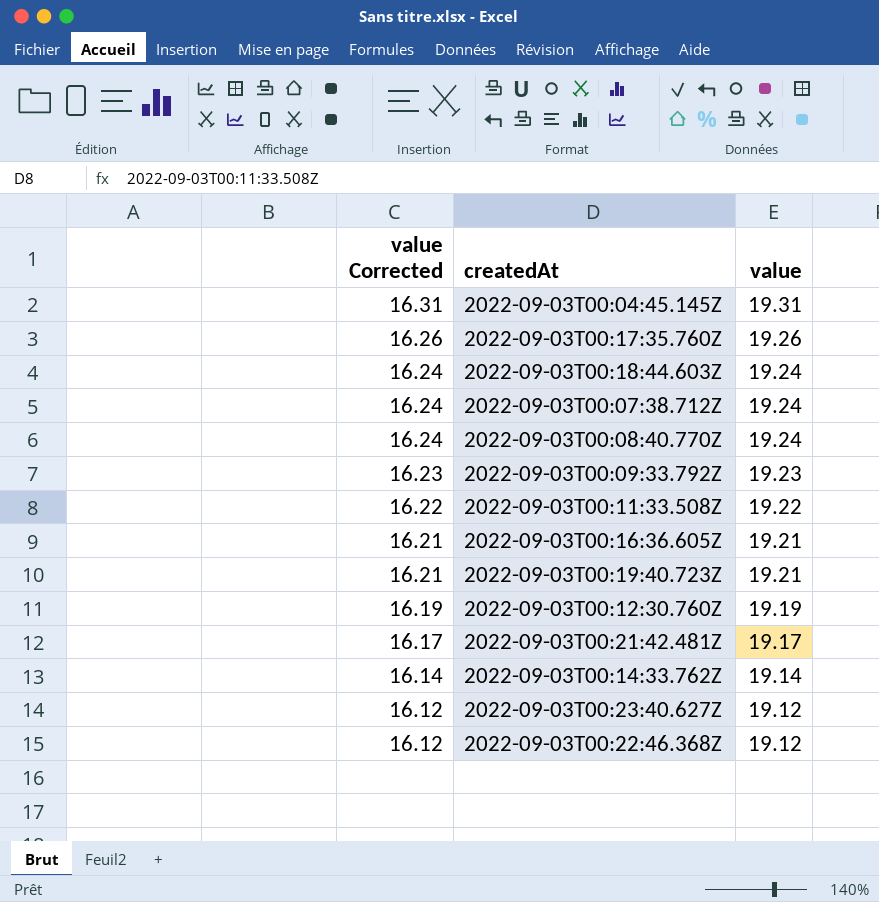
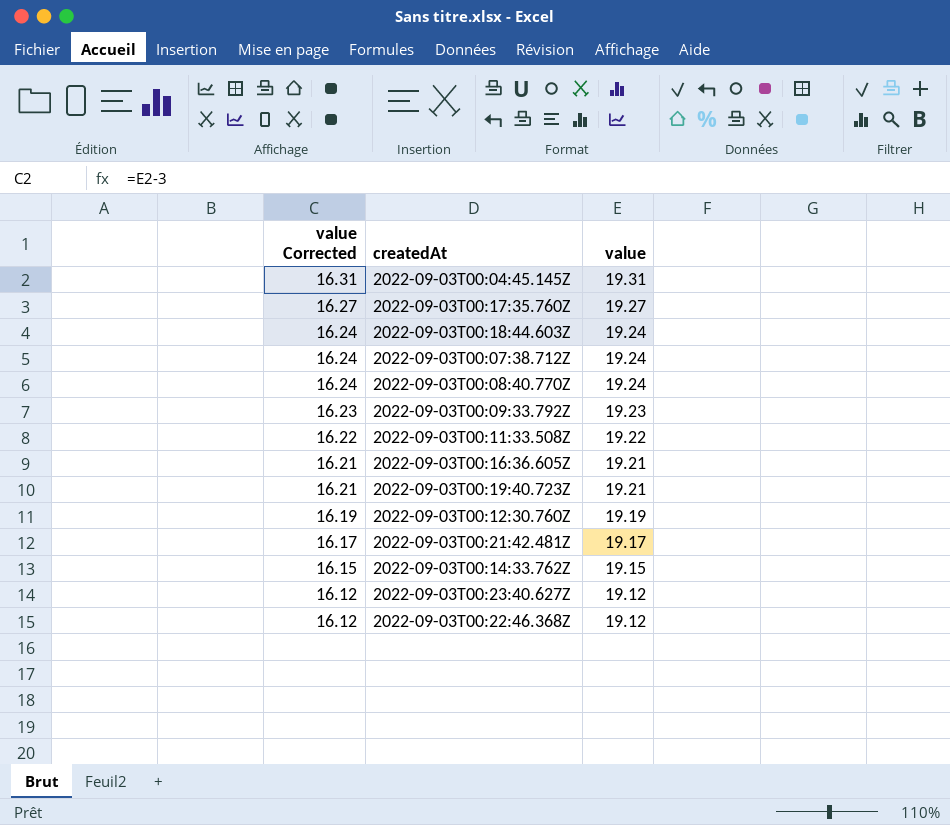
2022-09-03T00:17:35.760Z | value Corrected: 16.26 -> 16.27
2022-09-03T00:17:35.760Z | value: 19.26 -> 19.27
2022-09-03T00:14:33.762Z | value Corrected: 16.14 -> 16.15
2022-09-03T00:14:33.762Z | value: 19.14 -> 19.15

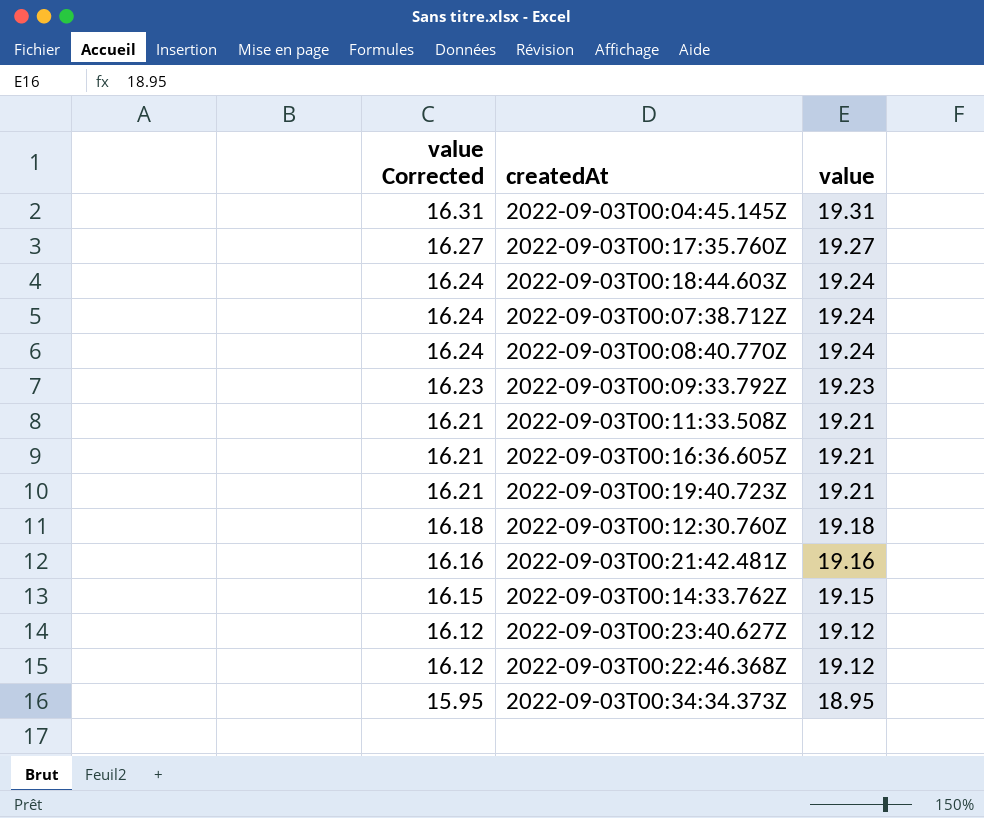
2022-09-03T00:11:33.508Z | value Corrected: 16.22 -> 16.21
2022-09-03T00:11:33.508Z | value: 19.22 -> 19.21
2022-09-03T00:12:30.760Z | value Corrected: 16.19 -> 16.18
2022-09-03T00:12:30.760Z | value: 19.19 -> 19.18
2022-09-03T00:21:42.481Z | value Corrected: 16.17 -> 16.16
2022-09-03T00:21:42.481Z | value: 19.17 -> 19.16
row 2022-09-03T00:34:34.373Z: none -> 15.95 | 18.95

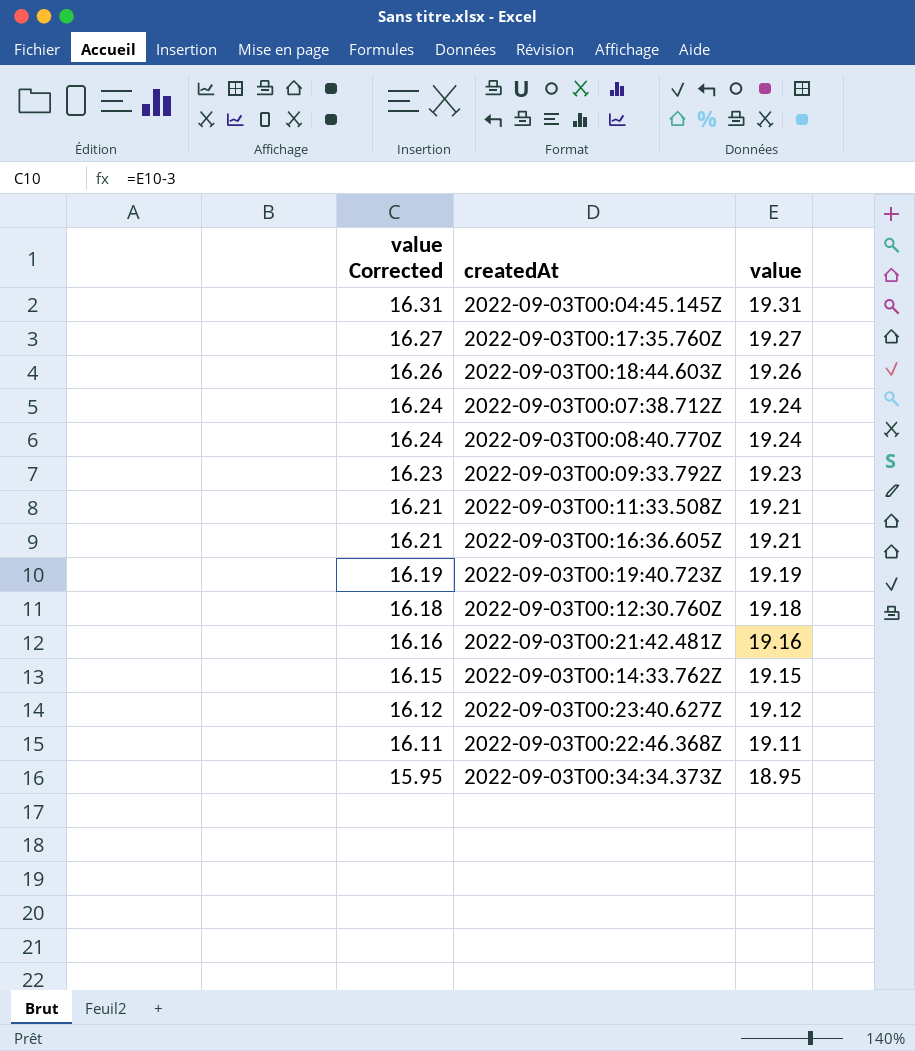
2022-09-03T00:18:44.603Z | value Corrected: 16.24 -> 16.26
2022-09-03T00:18:44.603Z | value: 19.24 -> 19.26
2022-09-03T00:19:40.723Z | value Corrected: 16.21 -> 16.19
2022-09-03T00:19:40.723Z | value: 19.21 -> 19.19
2022-09-03T00:22:46.368Z | value Corrected: 16.12 -> 16.11
2022-09-03T00:22:46.368Z | value: 19.12 -> 19.11

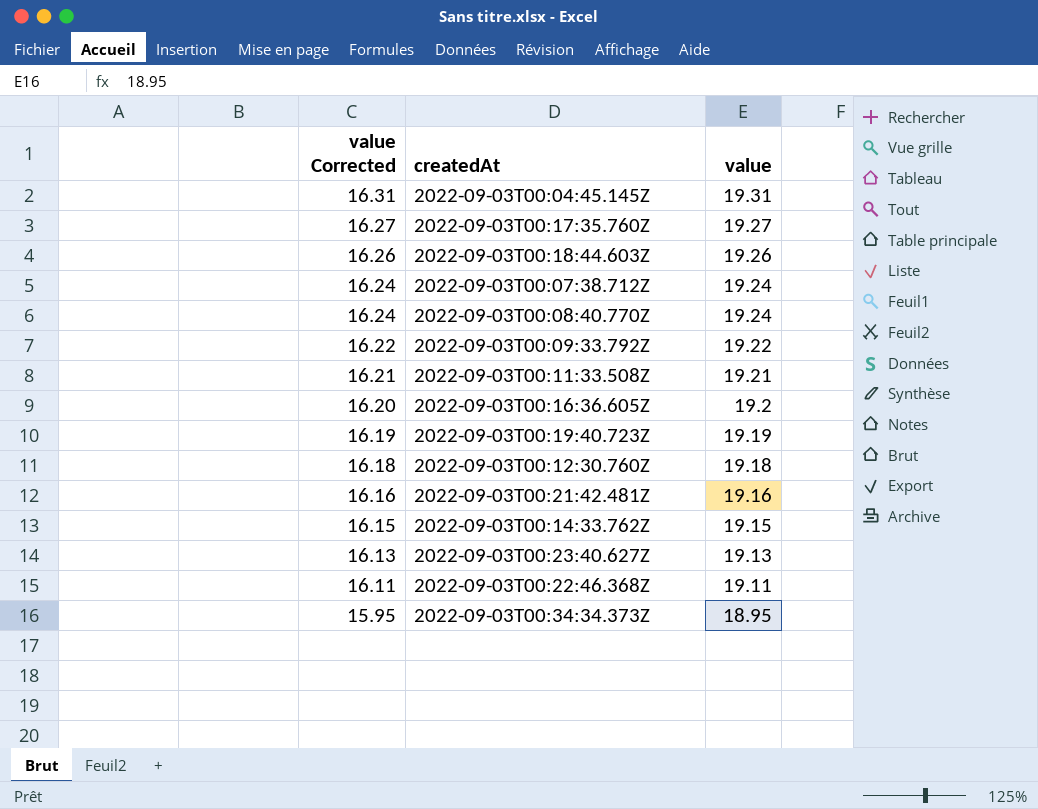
2022-09-03T00:09:33.792Z | value Corrected: 16.23 -> 16.22
2022-09-03T00:09:33.792Z | value: 19.23 -> 19.22
2022-09-03T00:16:36.605Z | value Corrected: 16.21 -> 16.20
2022-09-03T00:16:36.605Z | value: 19.21 -> 19.2
2022-09-03T00:23:40.627Z | value Corrected: 16.12 -> 16.13
2022-09-03T00:23:40.627Z | value: 19.12 -> 19.13

